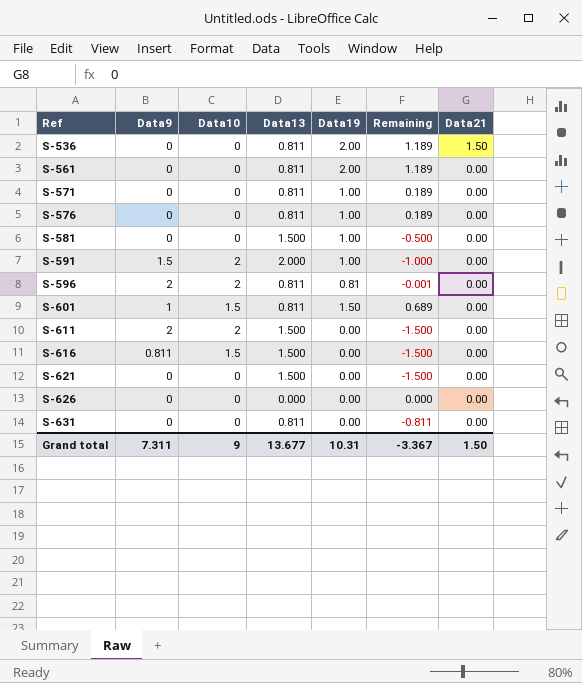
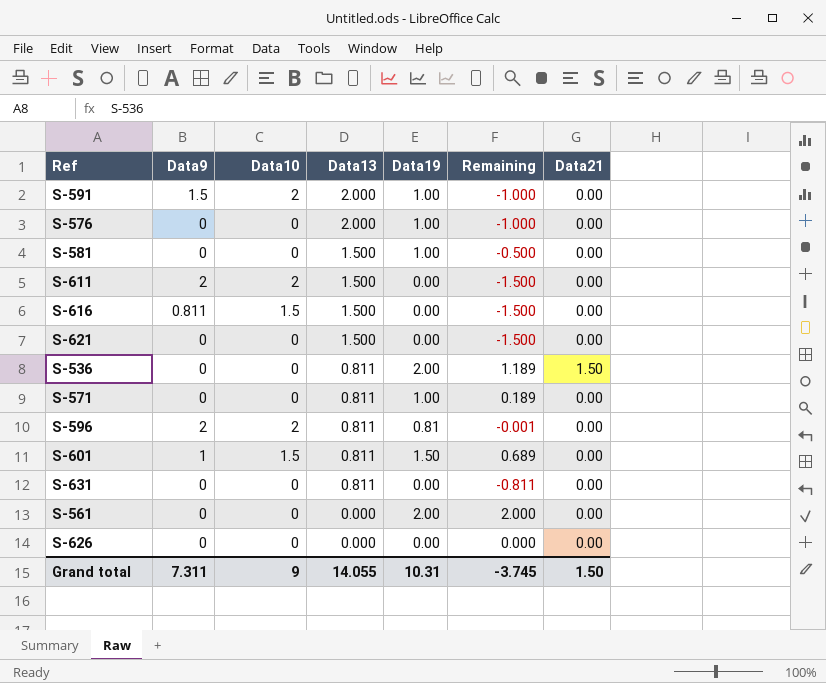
row order: Ref ascending -> Data13 descending
S-576 | Data13: 0.811 -> 2.000
S-576 | Remaining: 0.189 -> -1.000
S-561 | Data13: 0.811 -> 0.000
S-561 | Remaining: 1.189 -> 2.000
Grand total | Data13: 13.677 -> 14.055
Grand total | Remaining: -3.367 -> -3.745

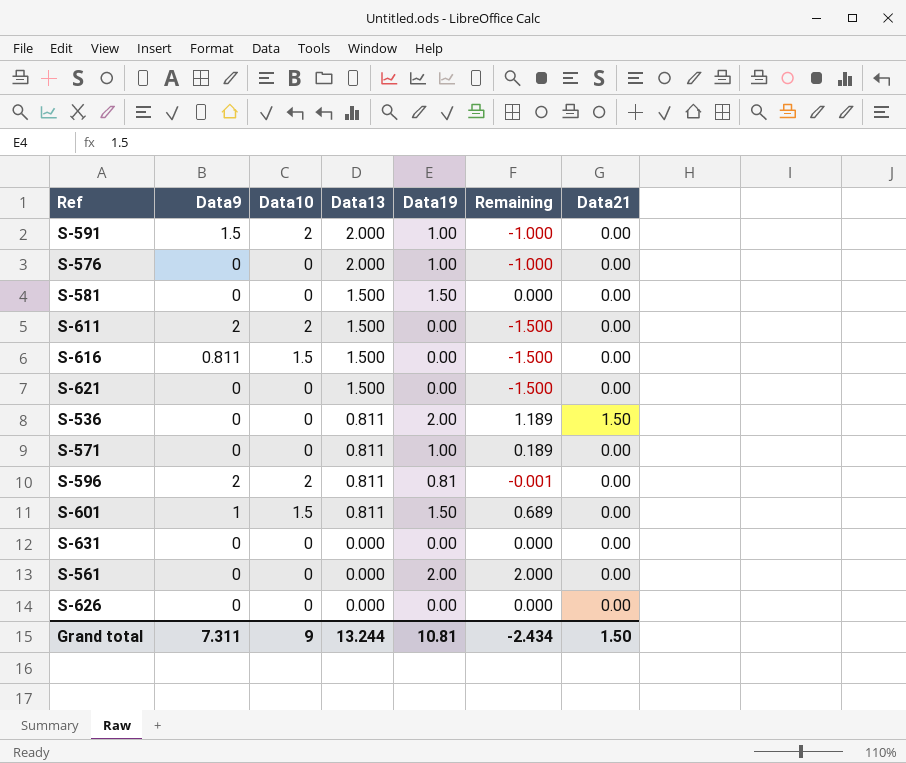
S-581 | Data19: 1.00 -> 1.50
S-581 | Remaining: -0.500 -> 0.000
S-631 | Data13: 0.811 -> 0.000
S-631 | Remaining: -0.811 -> 0.000
Grand total | Data13: 14.055 -> 13.244
Grand total | Data19: 10.31 -> 10.81
Grand total | Remaining: -3.745 -> -2.434

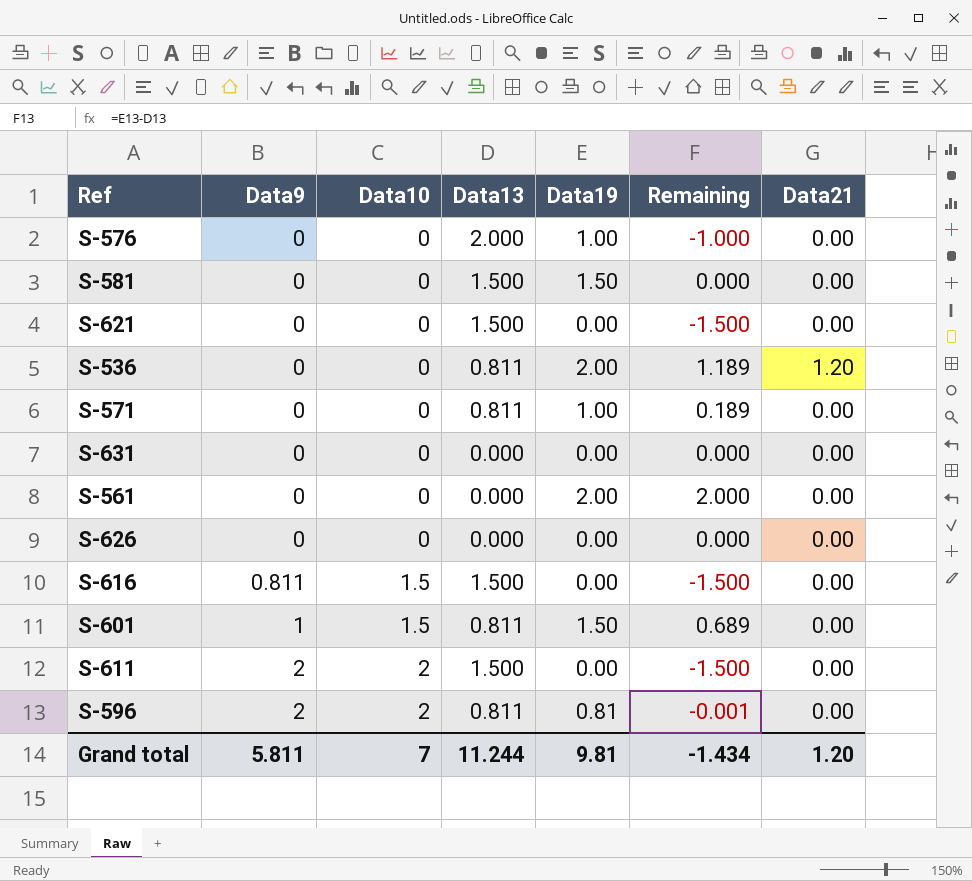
row order: Data13 descending -> Data9 ascending
row S-591: 1.5 | 2 | 2.000 | 1.00 | -1.000 | 0.00 -> none
S-536 | Data21: 1.50 -> 1.20
Grand total | Data9: 7.311 -> 5.811
Grand total | Data10: 9 -> 7
Grand total | Data13: 13.244 -> 11.244
Grand total | Data19: 10.81 -> 9.81
Grand total | Remaining: -2.434 -> -1.434
Grand total | Data21: 1.50 -> 1.20

